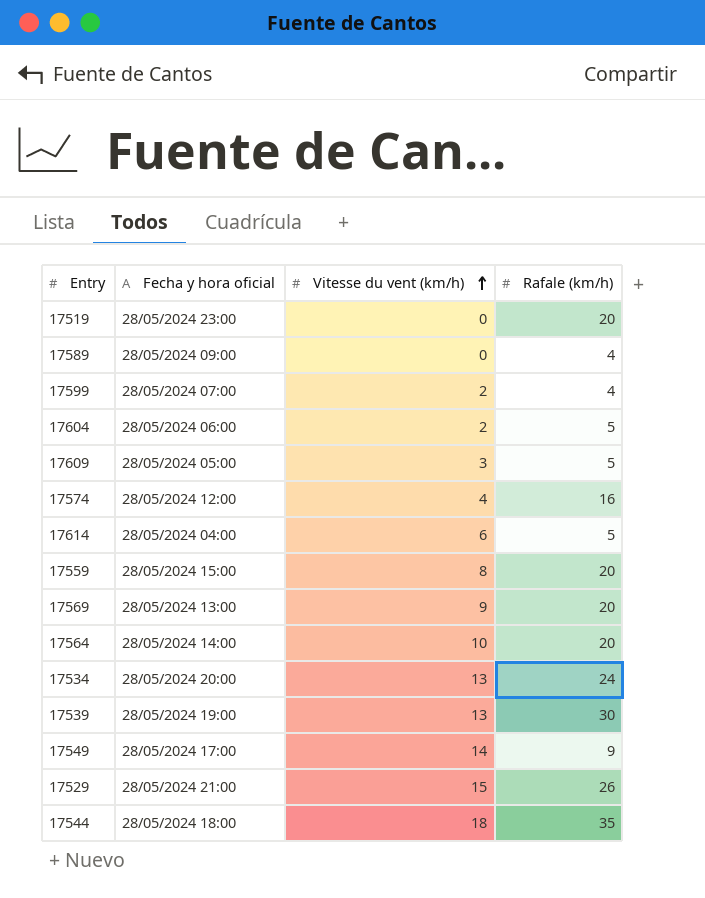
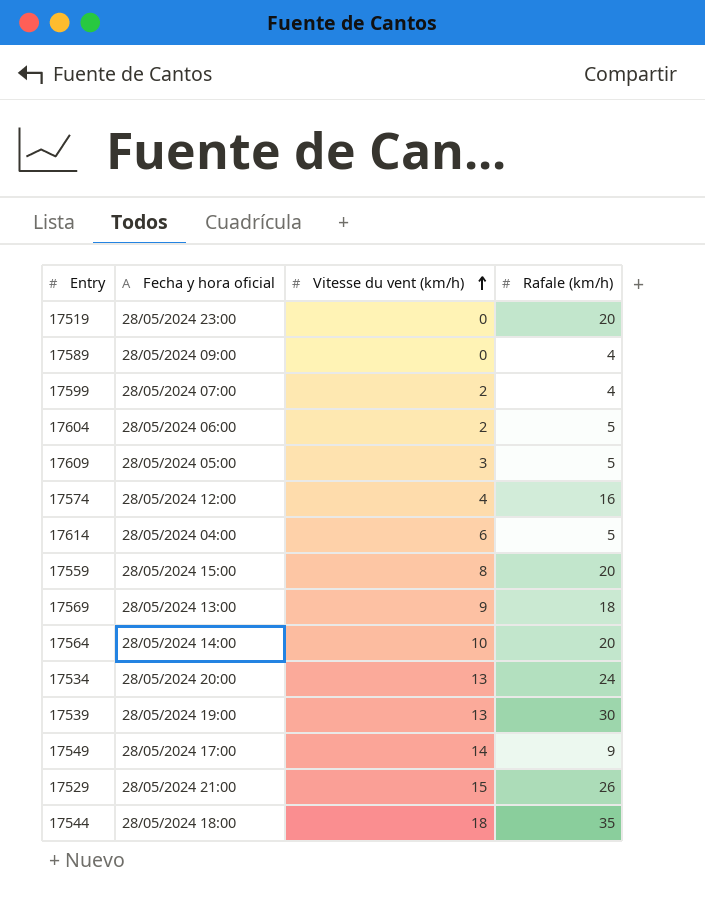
17569 | Rafale (km/h): 20 -> 18

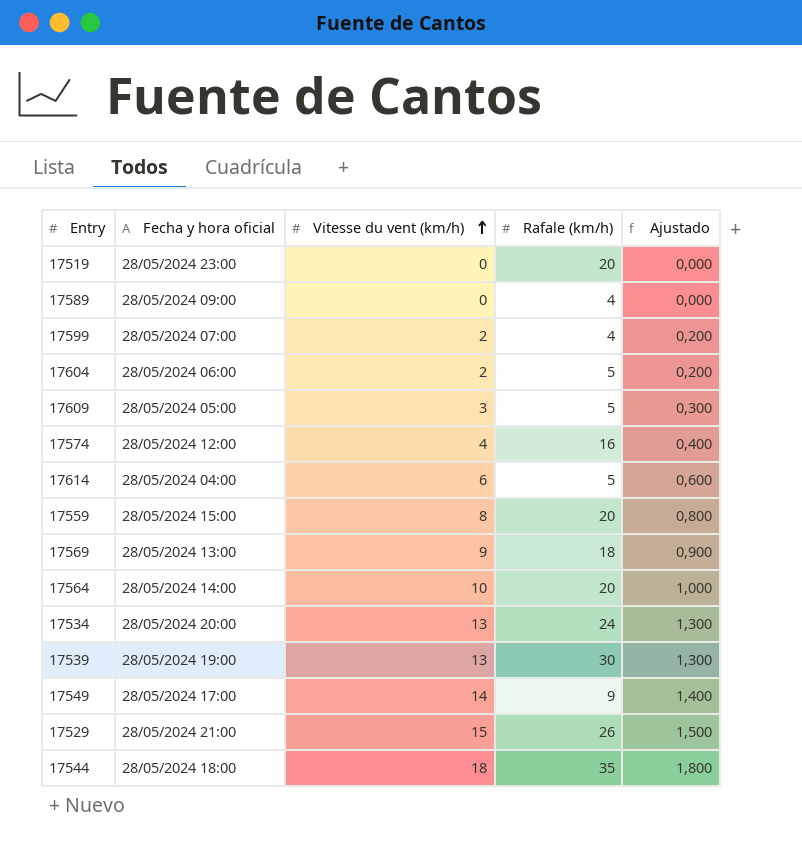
column Ajustado | formula: none -> [Vitesse du vent (km/h)] * 0,1

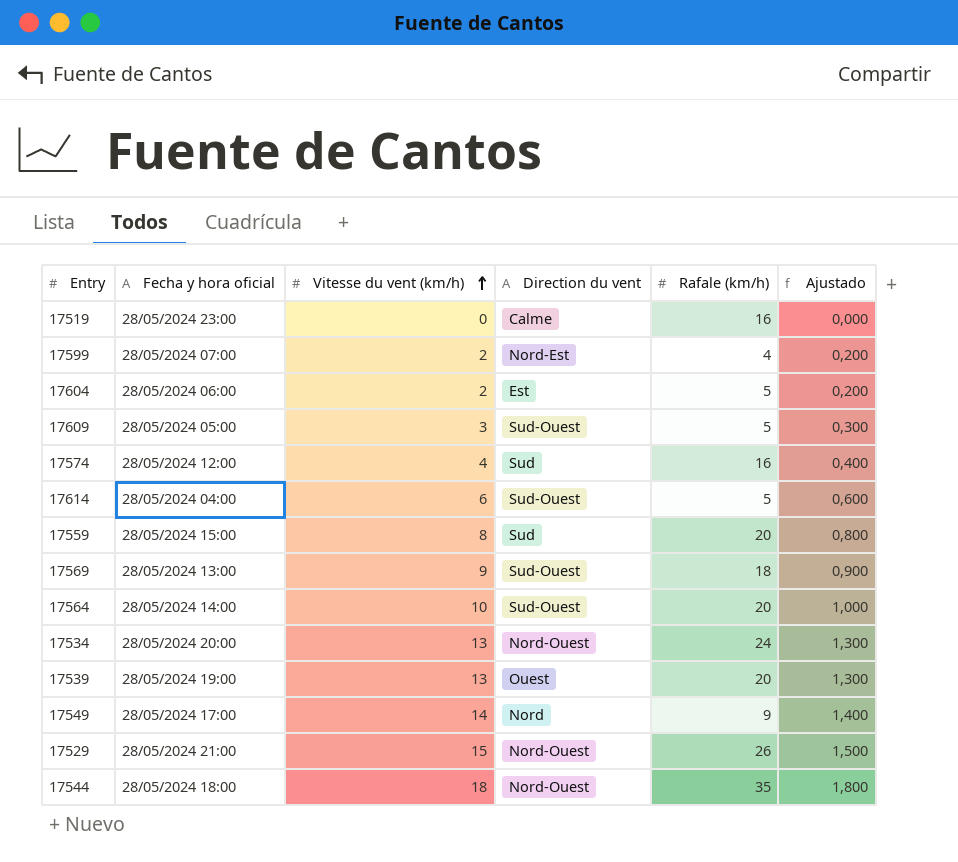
column Direction du vent | position: none -> 4
row 17589: 28/05/2024 09:00 | 0 | 4 | 0,000 -> none
17519 | Rafale (km/h): 20 -> 16
17539 | Rafale (km/h): 30 -> 20

